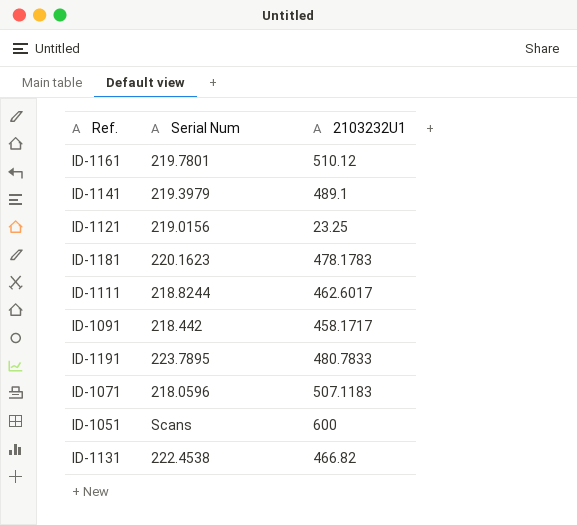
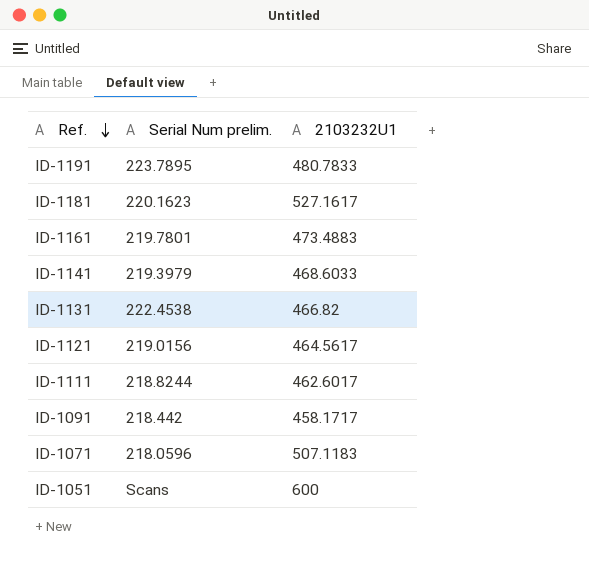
row order: none -> Ref. descending
column name: Serial Num -> Serial Num prelim.
ID-1181 | 2103232U1: 478.1783 -> 527.1617
ID-1161 | 2103232U1: 510.12 -> 473.4883
ID-1141 | 2103232U1: 489.1 -> 468.6033
ID-1121 | 2103232U1: 23.25 -> 464.5617

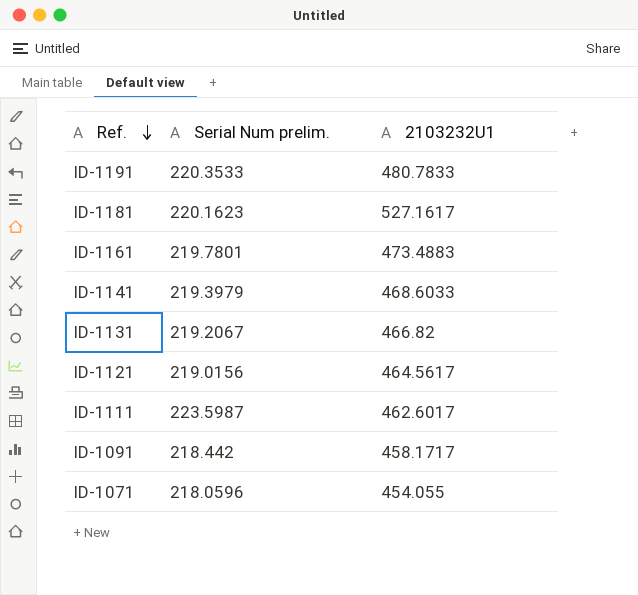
row ID-1051: Scans | 600 -> none
ID-1191 | Serial Num prelim.: 223.7895 -> 220.3533
ID-1131 | Serial Num prelim.: 222.4538 -> 219.2067
ID-1111 | Serial Num prelim.: 218.8244 -> 223.5987
ID-1071 | 2103232U1: 507.1183 -> 454.055

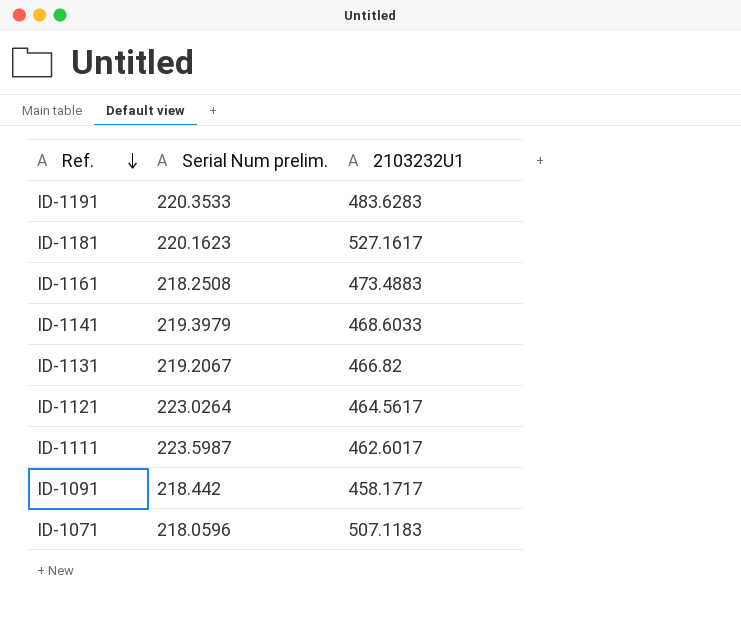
ID-1191 | 2103232U1: 480.7833 -> 483.6283
ID-1161 | Serial Num prelim.: 219.7801 -> 218.2508
ID-1121 | Serial Num prelim.: 219.0156 -> 223.0264
ID-1071 | 2103232U1: 454.055 -> 507.1183

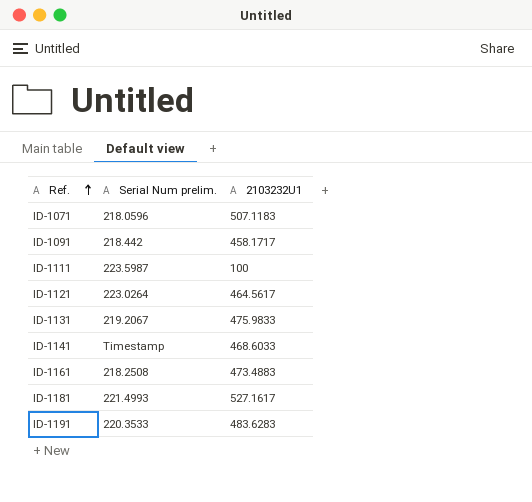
row order: Ref. descending -> Ref. ascending
ID-1111 | 2103232U1: 462.6017 -> 100
ID-1131 | 2103232U1: 466.82 -> 475.9833
ID-1141 | Serial Num prelim.: 219.3979 -> Timestamp
ID-1181 | Serial Num prelim.: 220.1623 -> 221.4993

